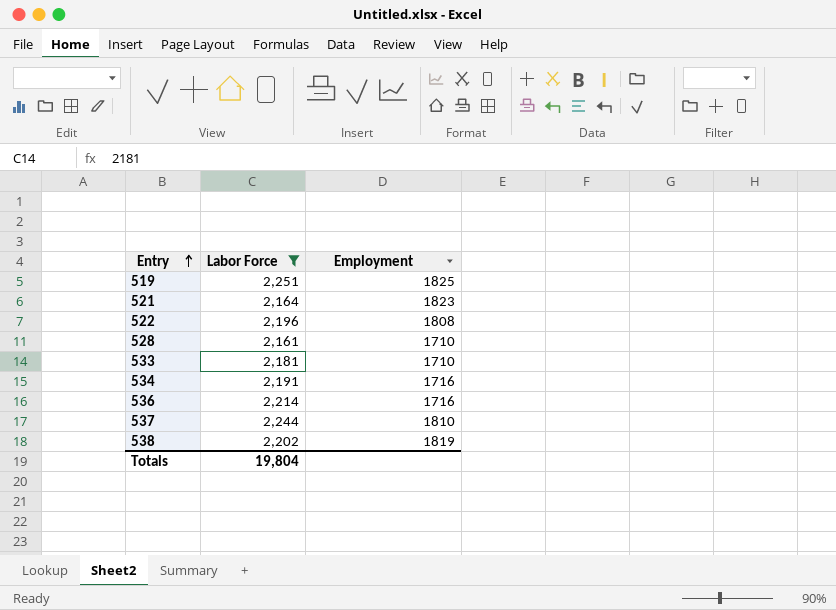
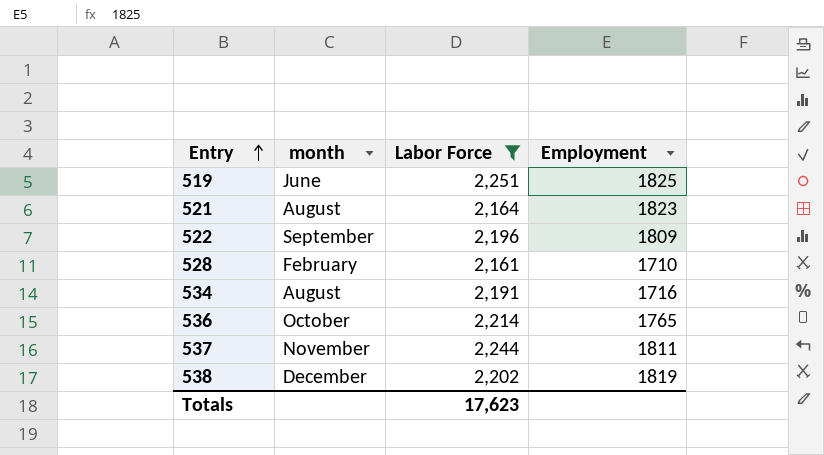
column month | position: none -> 2
row 533: 2,181 | 1710 -> none
522 | Employment: 1808 -> 1809
536 | Employment: 1716 -> 1765
537 | Employment: 1810 -> 1811
Totals | Labor Force: 19,804 -> 17,623

